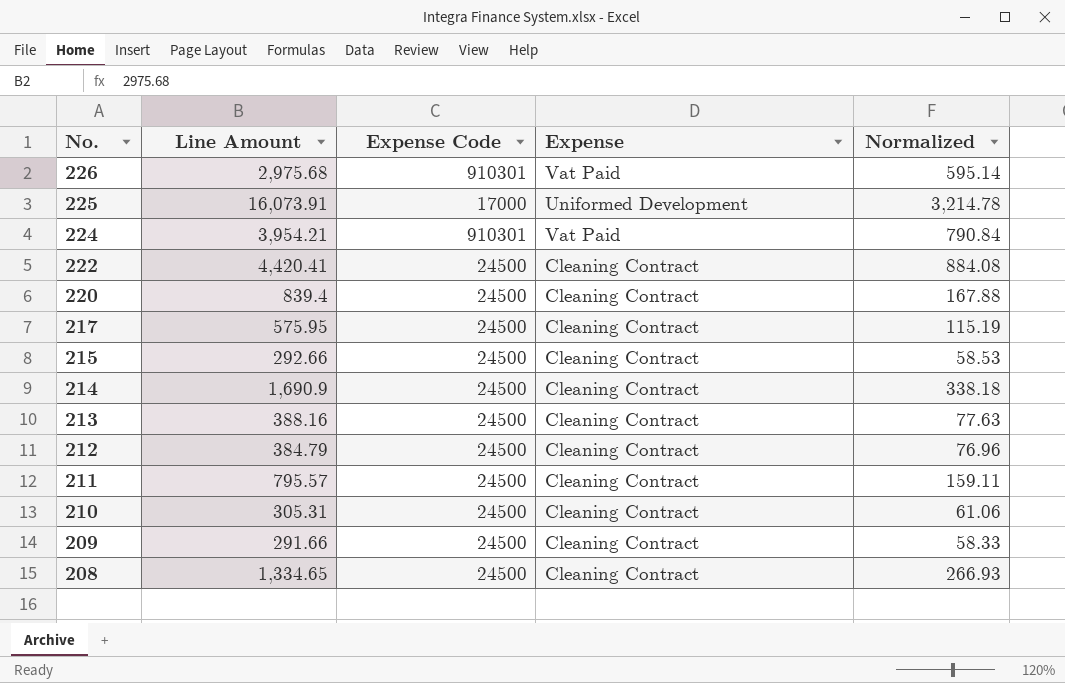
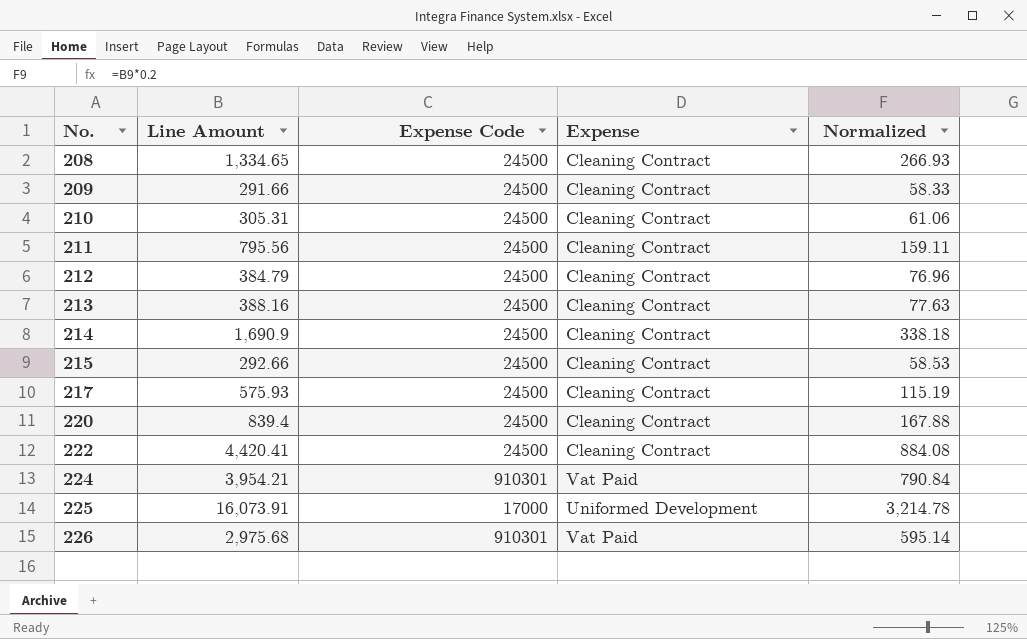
row order: No. descending -> No. ascending
211 | Line Amount: 795.57 -> 795.56
217 | Line Amount: 575.95 -> 575.93

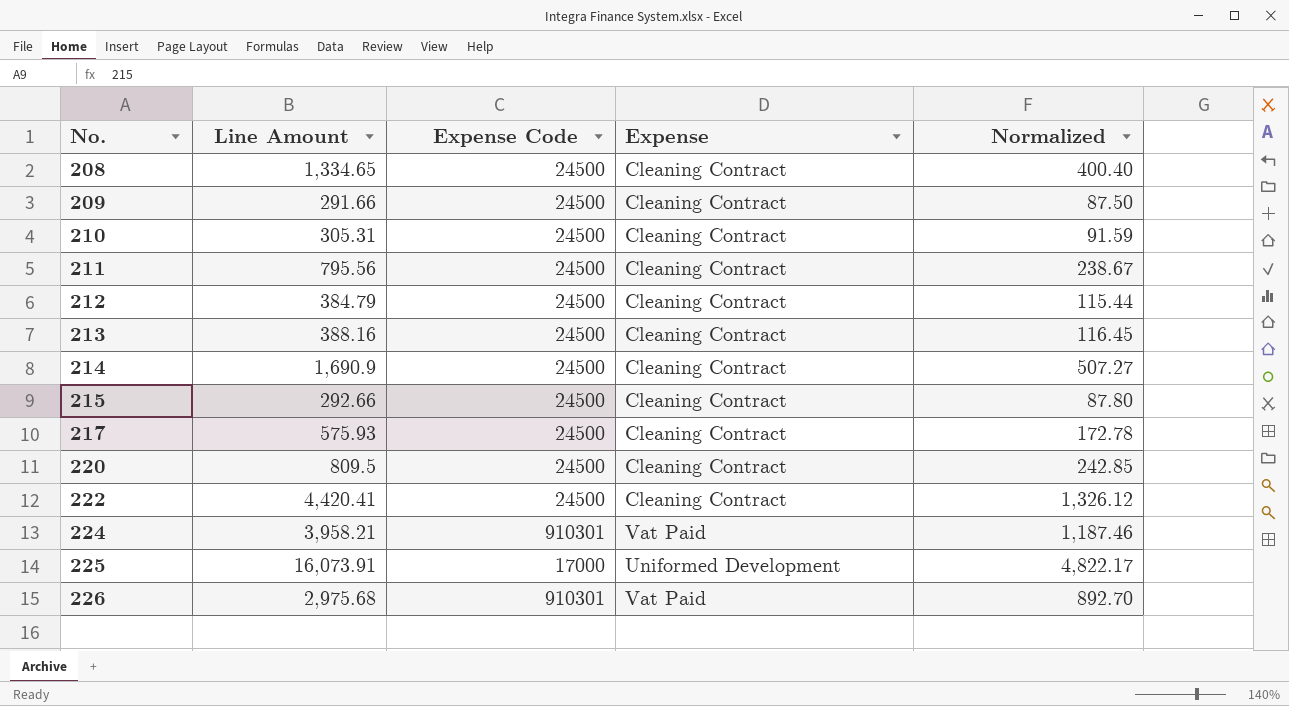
column Normalized | formula: [Line Amount] * 0.2 -> [Line Amount] * 0.3
220 | Line Amount: 839.4 -> 809.5
224 | Line Amount: 3,954.21 -> 3,958.21

